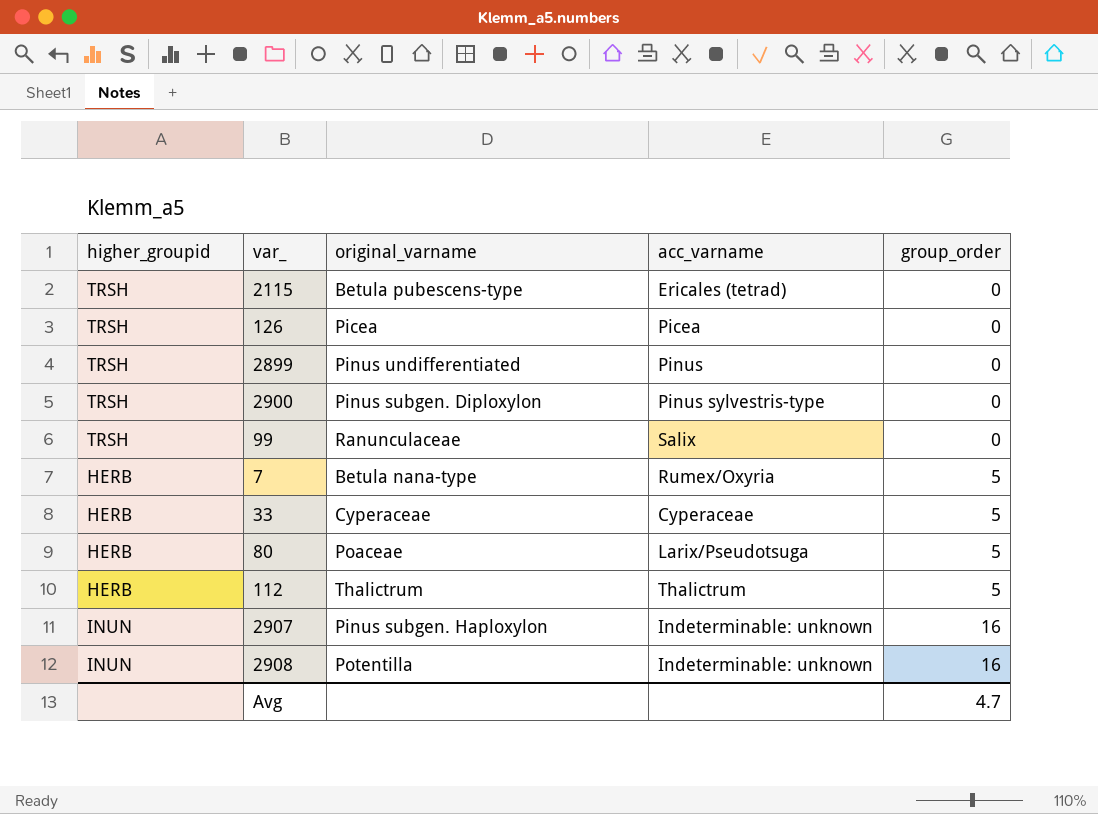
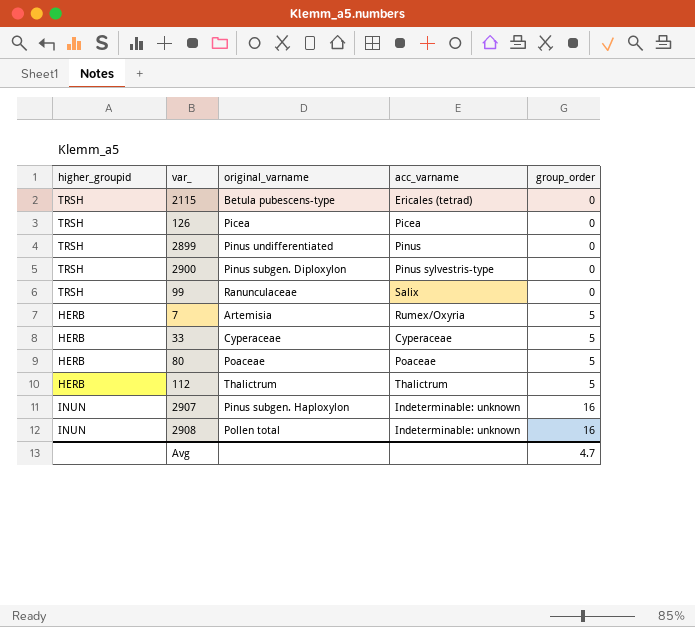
7 | original_varname: Betula nana-type -> Artemisia
80 | acc_varname: Larix/Pseudotsuga -> Poaceae
2908 | original_varname: Potentilla -> Pollen total

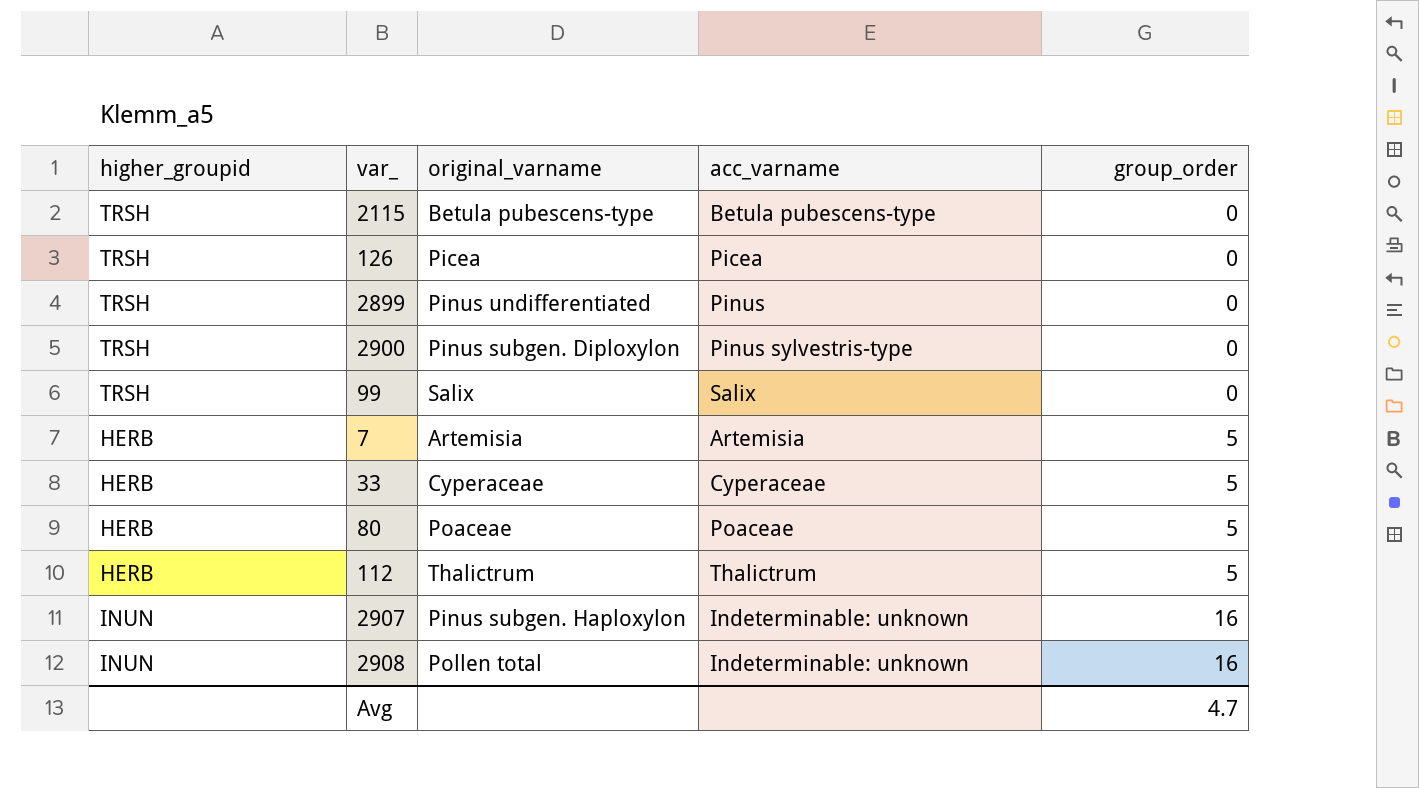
2115 | acc_varname: Ericales (tetrad) -> Betula pubescens-type
99 | original_varname: Ranunculaceae -> Salix
7 | acc_varname: Rumex/Oxyria -> Artemisia

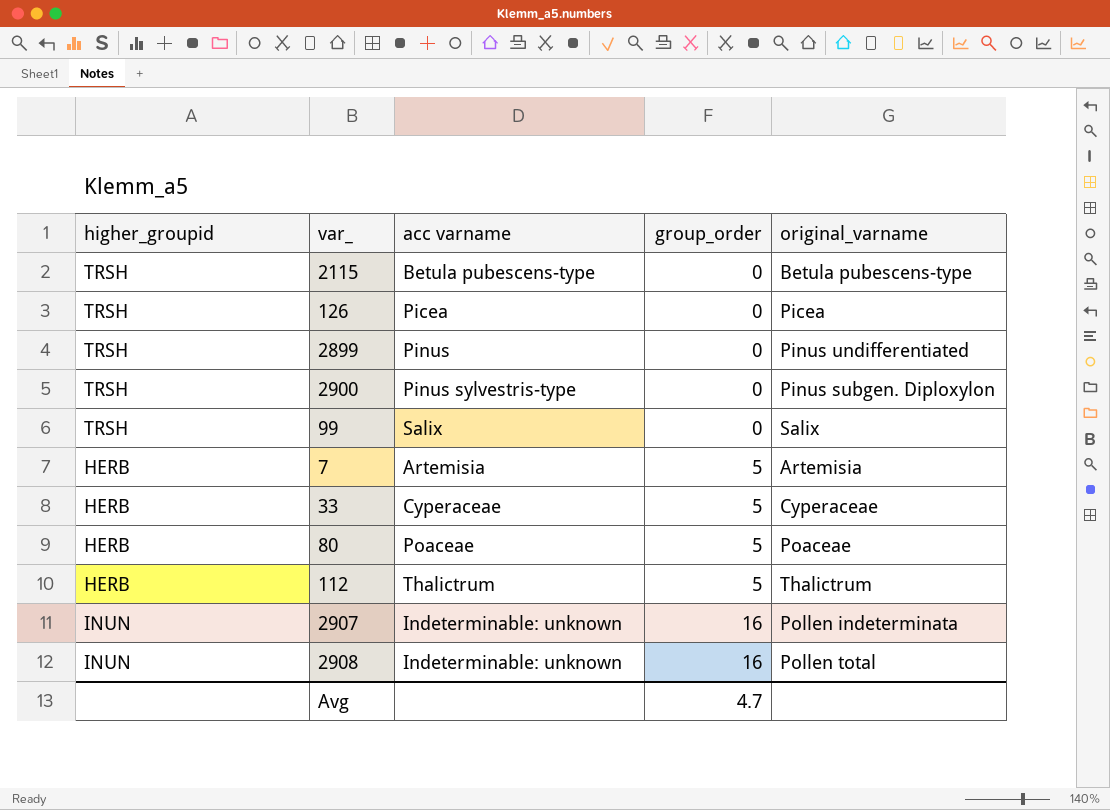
column name: acc_varname -> acc varname
column original_varname | position: 3 -> 5
2907 | original_varname: Pinus subgen. Haploxylon -> Pollen indeterminata

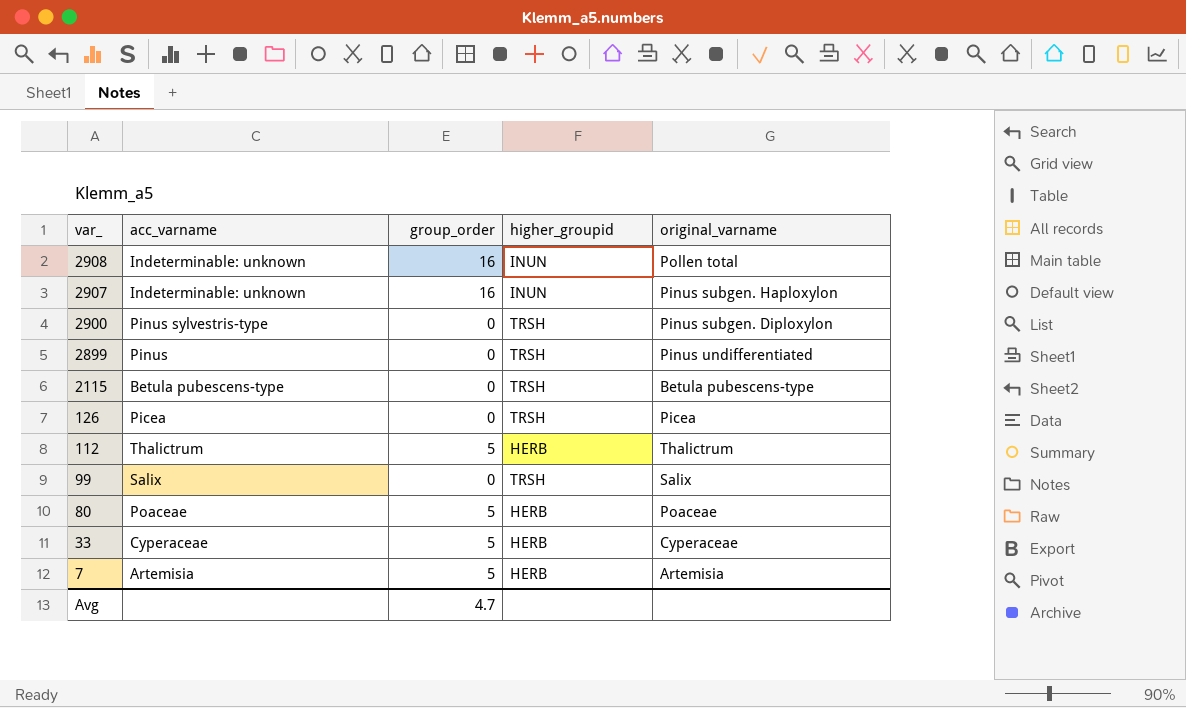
row order: group_order ascending -> var_ descending
column name: acc varname -> acc_varname
column higher_groupid | position: 1 -> 4
2907 | original_varname: Pollen indeterminata -> Pinus subgen. Haploxylon

